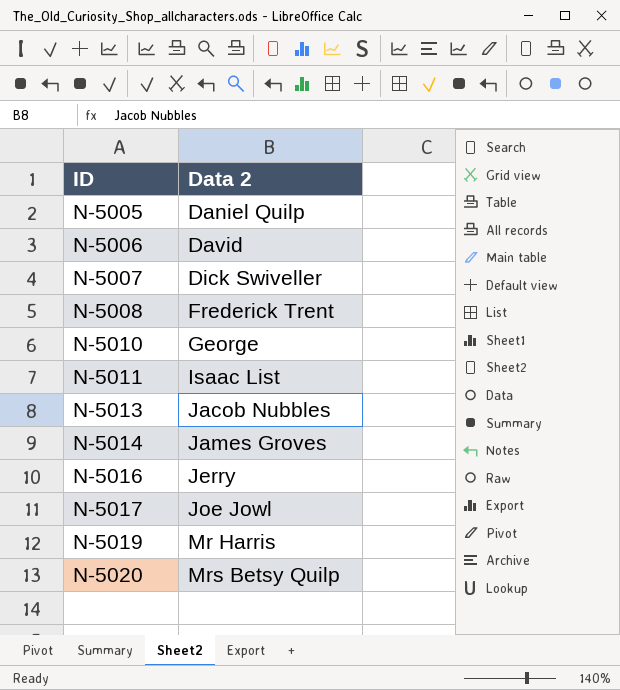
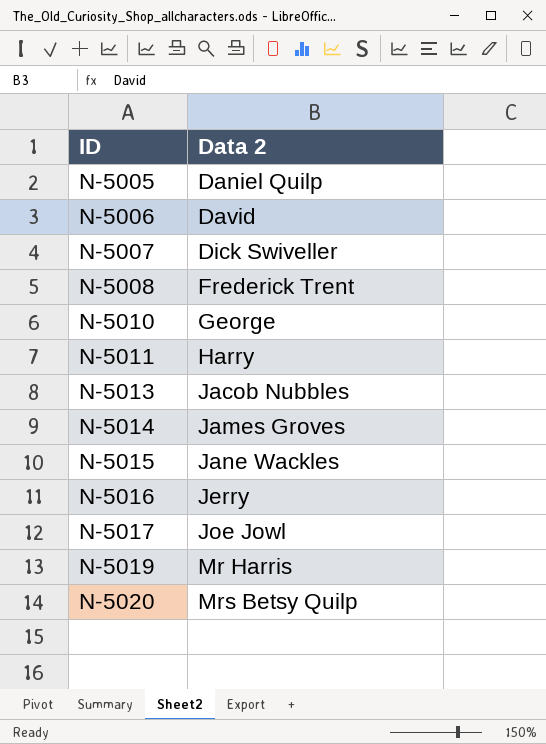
N-5011 | Data 2: Isaac List -> Harry
row N-5015: none -> Jane Wackles

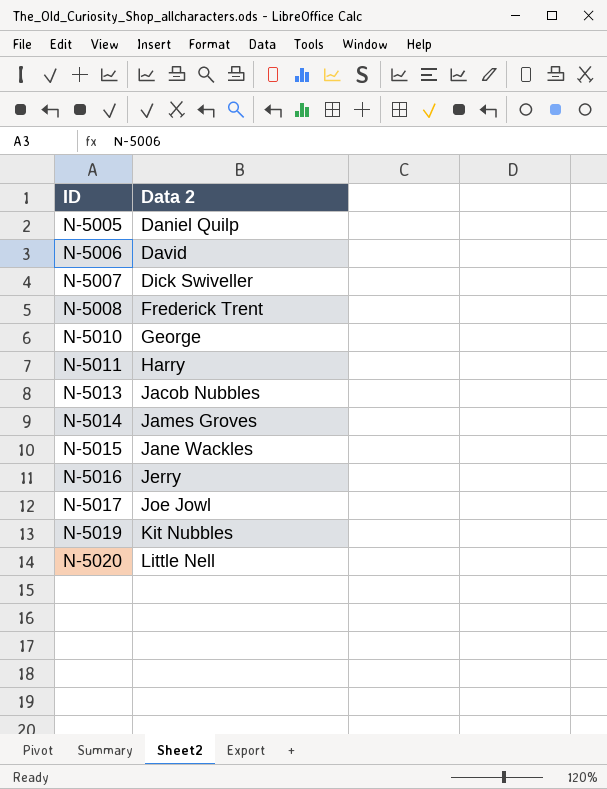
N-5019 | Data 2: Mr Harris -> Kit Nubbles
N-5020 | Data 2: Mrs Betsy Quilp -> Little Nell

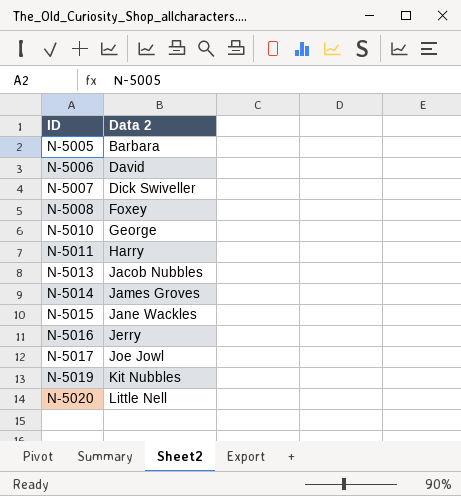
N-5005 | Data 2: Daniel Quilp -> Barbara
N-5008 | Data 2: Frederick Trent -> Foxey

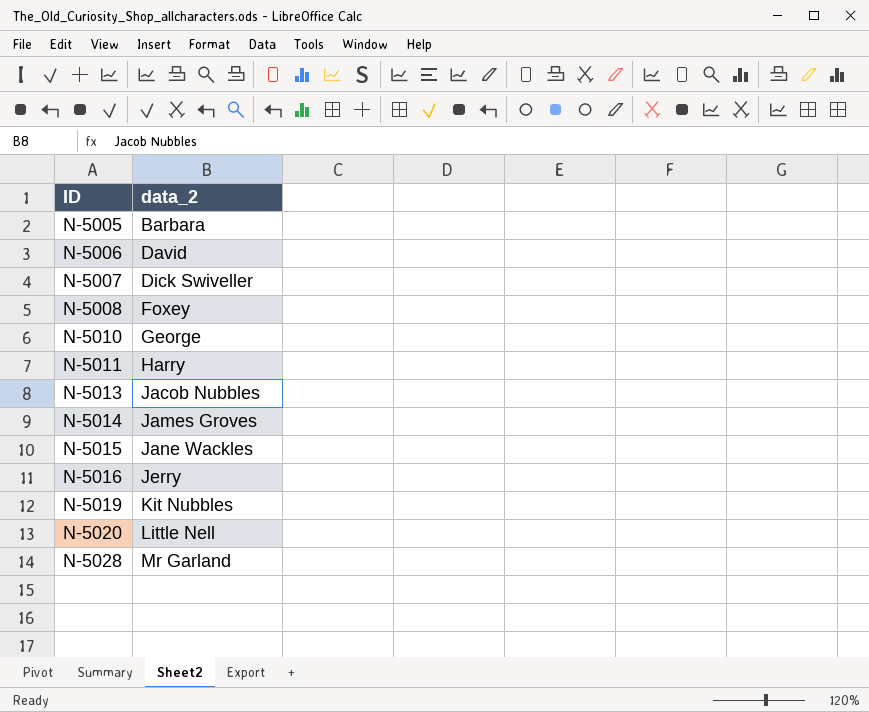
column name: Data 2 -> data_2
row N-5017: Joe Jowl -> none
row N-5028: none -> Mr Garland

